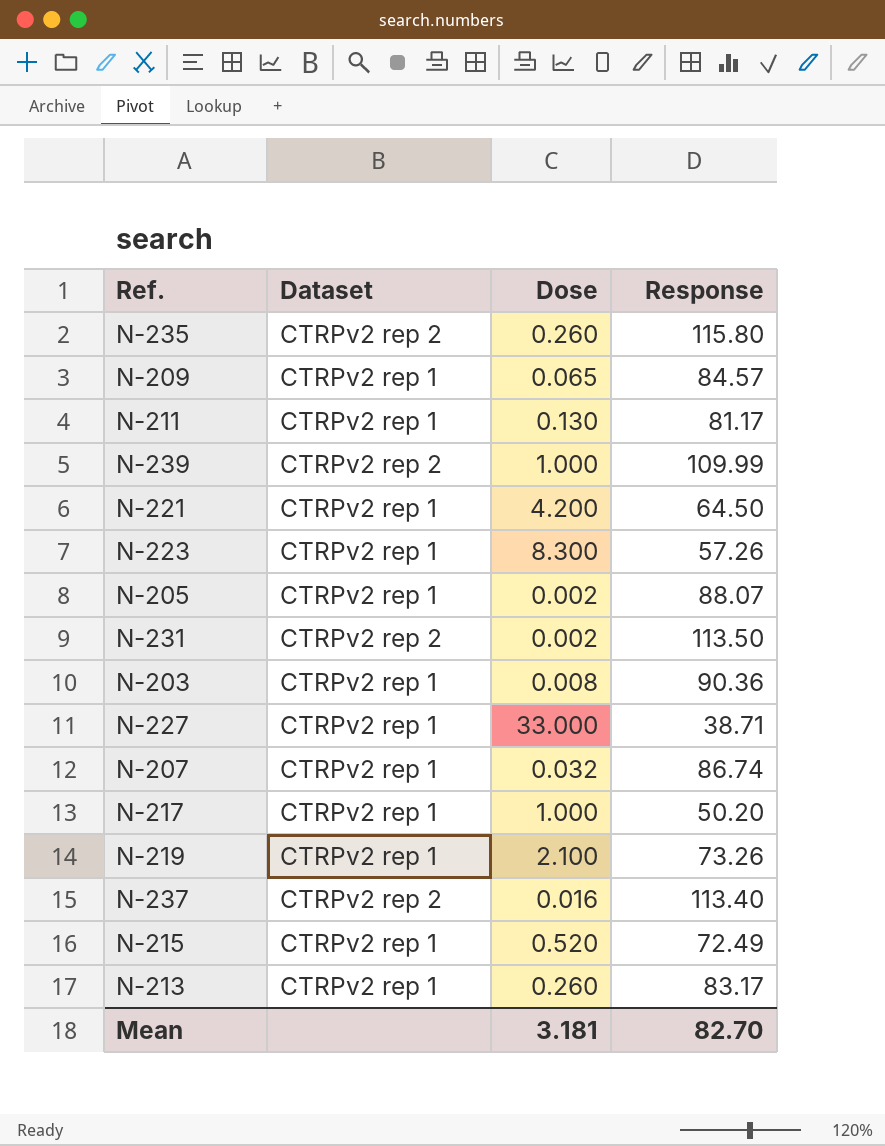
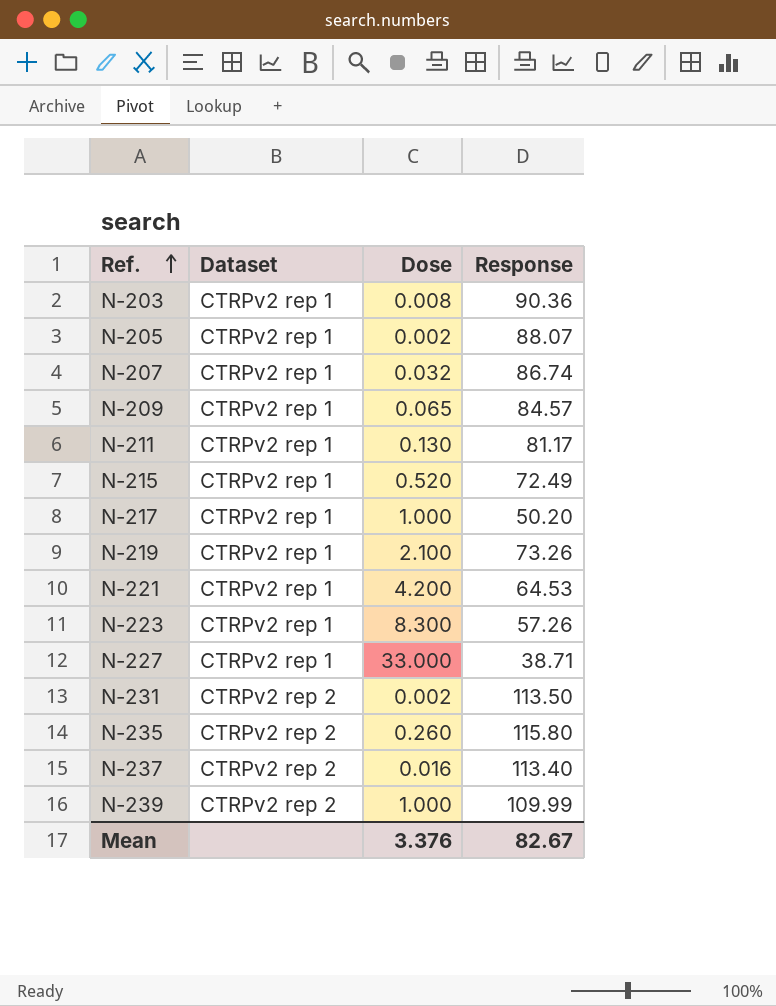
row order: none -> Ref. ascending
row N-213: CTRPv2 rep 1 | 0.260 | 83.17 -> none
N-221 | Response: 64.50 -> 64.53
Mean | Dose: 3.181 -> 3.376
Mean | Response: 82.70 -> 82.67

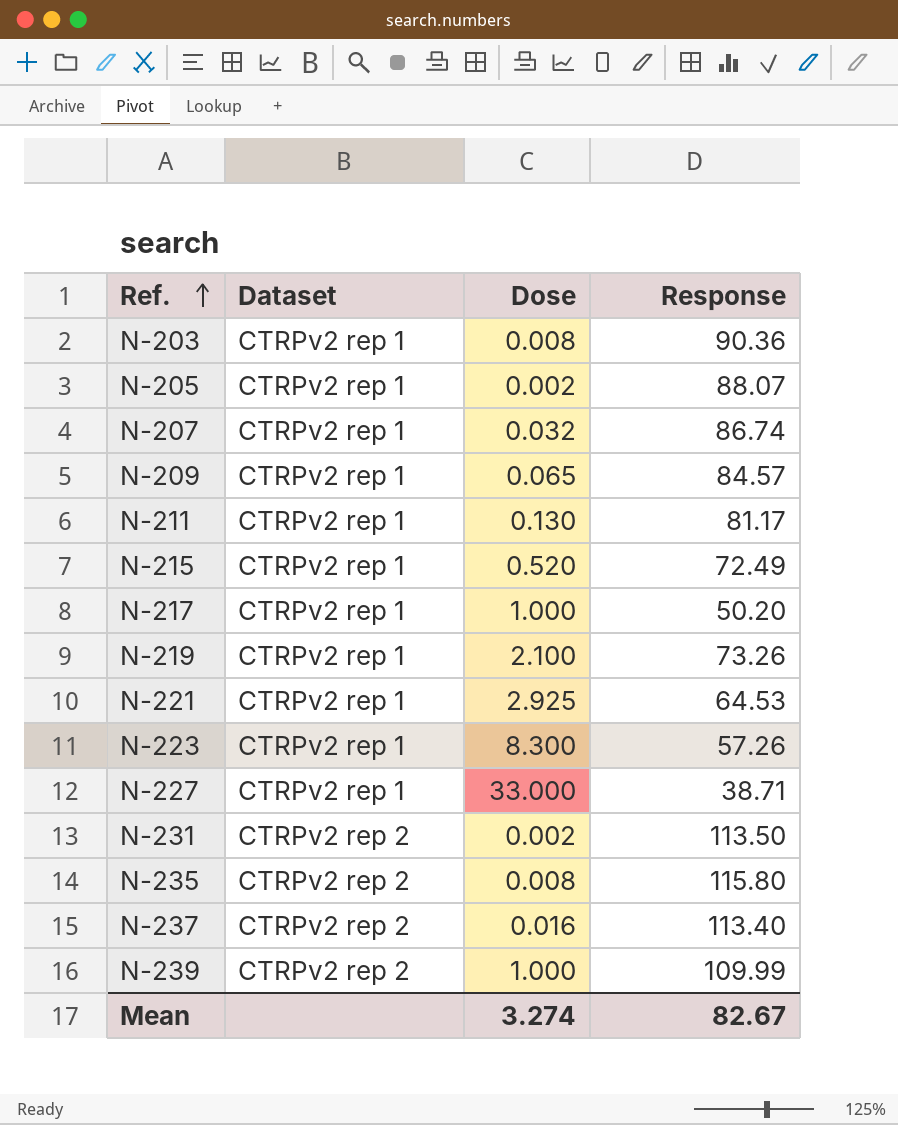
N-221 | Dose: 4.200 -> 2.925
N-235 | Dose: 0.260 -> 0.008
Mean | Dose: 3.376 -> 3.274

